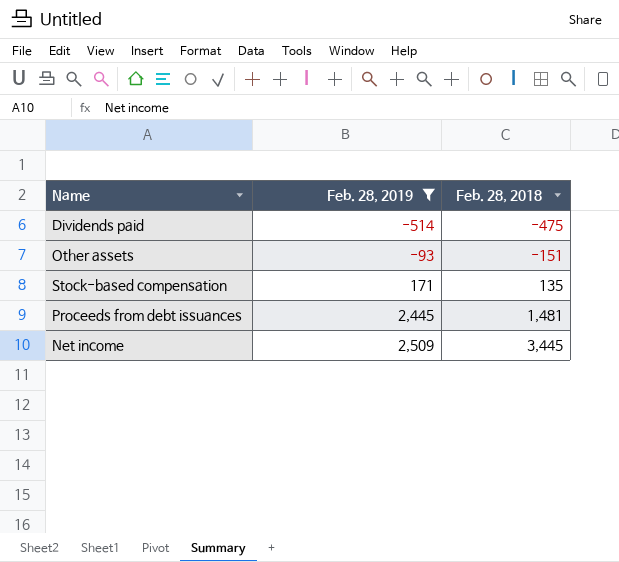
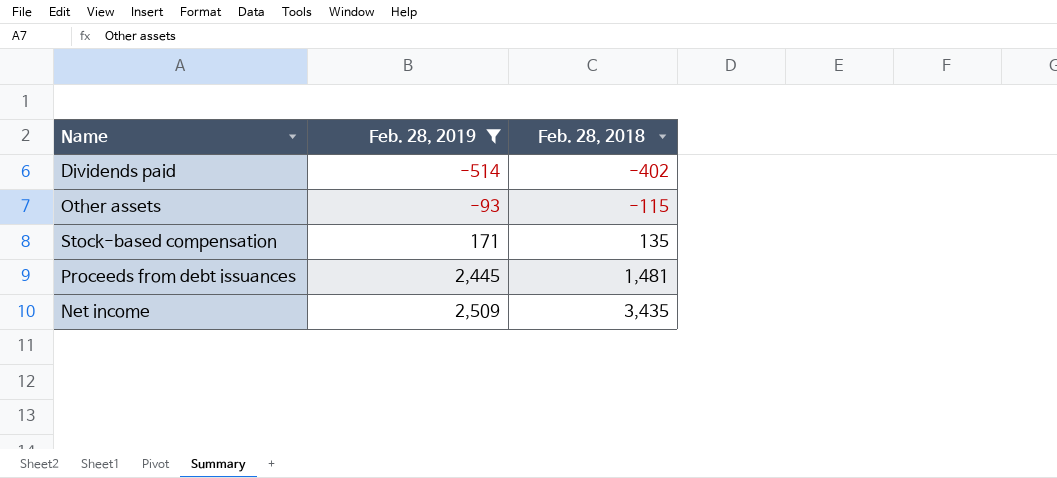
Dividends paid | Feb. 28, 2018: -475 -> -402
Other assets | Feb. 28, 2018: -151 -> -115
Net income | Feb. 28, 2018: 3,445 -> 3,435

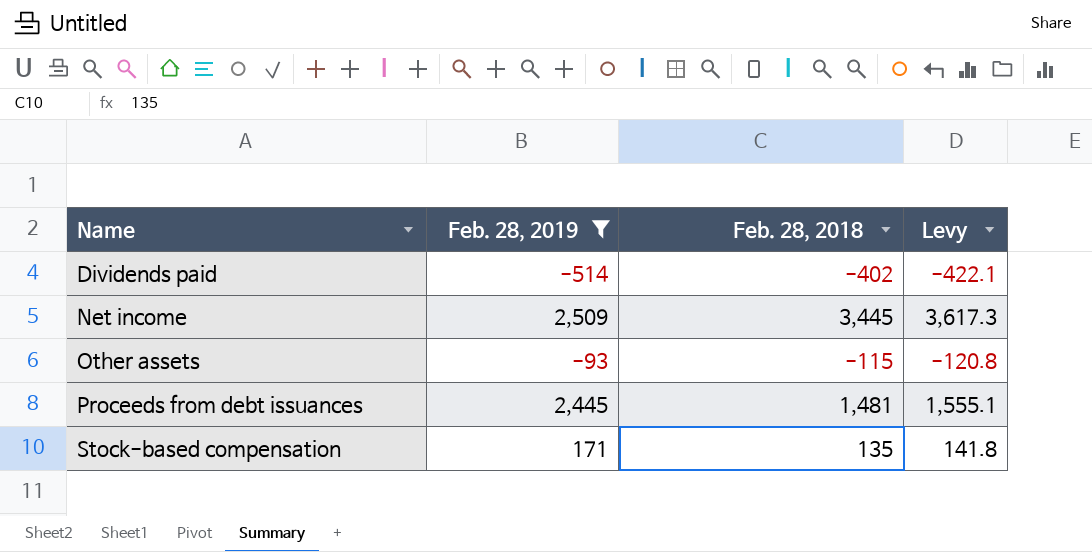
row order: Feb. 28, 2019 ascending -> Name ascending
column Levy | formula: none -> [Feb. 28, 2018] * 1.05
Net income | Feb. 28, 2018: 3,435 -> 3,445

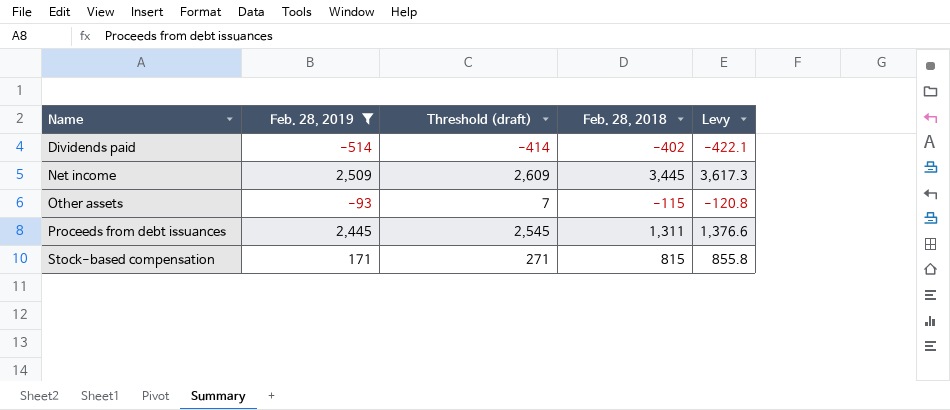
column Threshold (draft) | formula: none -> [Feb. 28, 2019] + 100
Proceeds from debt issuances | Feb. 28, 2018: 1,481 -> 1,311
Proceeds from debt issuances | Levy: 1,555.1 -> 1,376.6
Stock-based compensation | Feb. 28, 2018: 135 -> 815
Stock-based compensation | Levy: 141.8 -> 855.8

